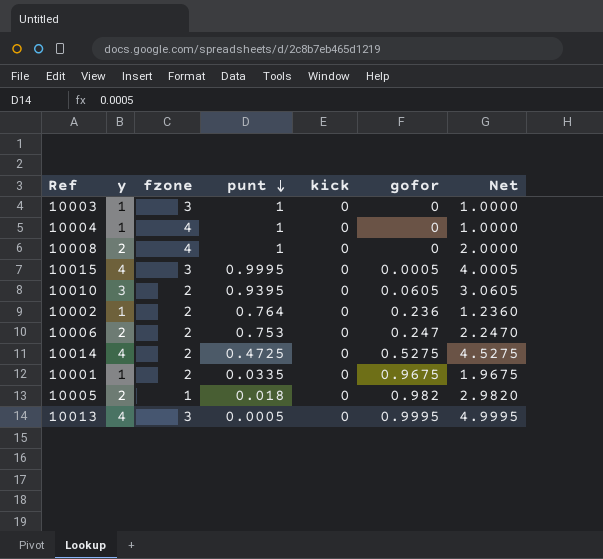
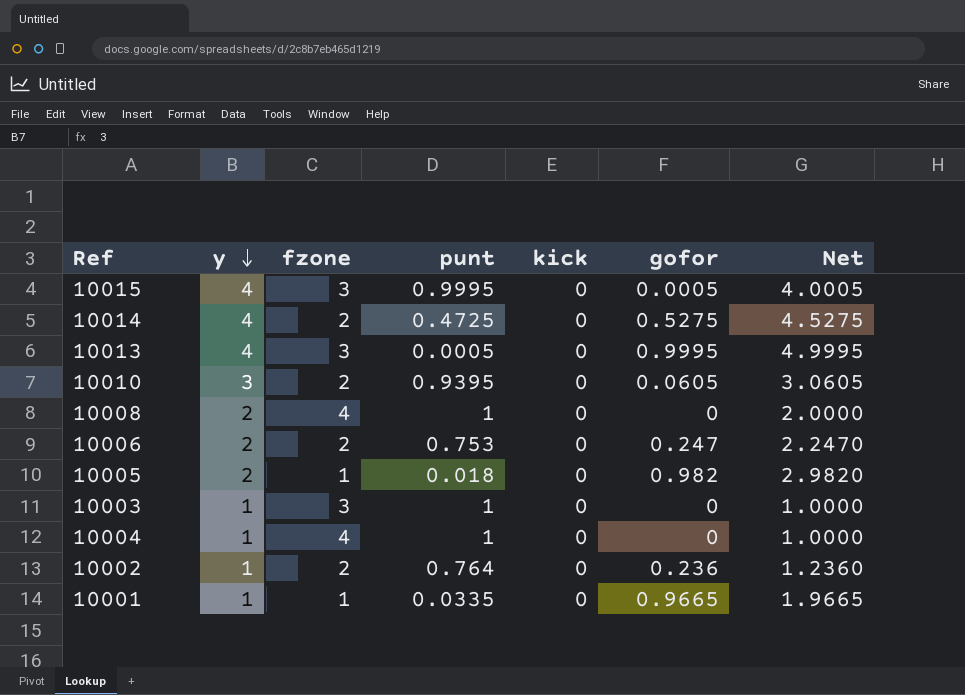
row order: punt descending -> y descending
10001 | fzone: 2 -> 1
10001 | gofor: 0.9675 -> 0.9665
10001 | Net: 1.9675 -> 1.9665

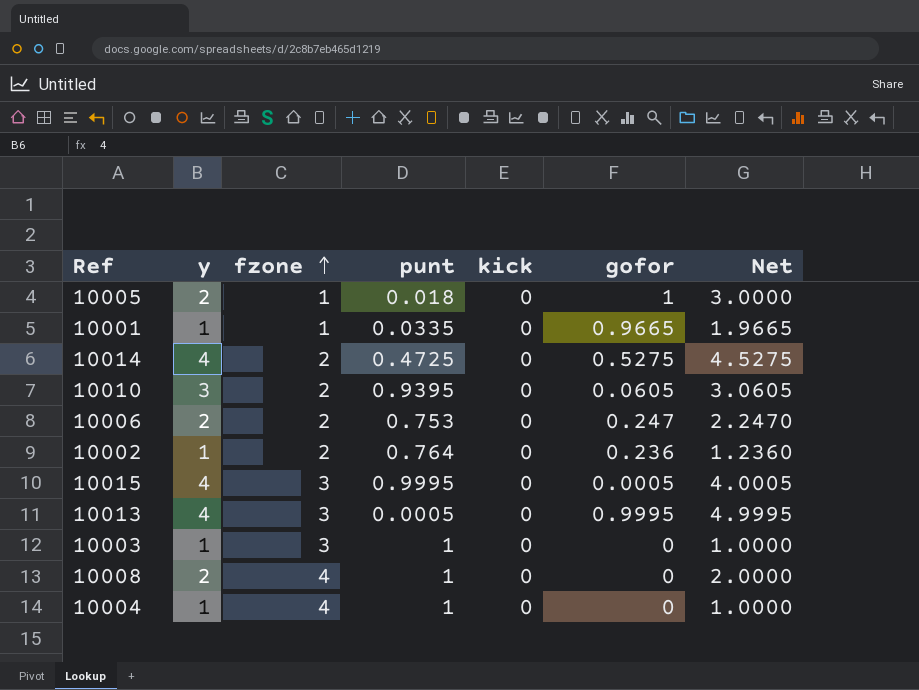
row order: y descending -> fzone ascending
10005 | gofor: 0.982 -> 1
10005 | Net: 2.9820 -> 3.0000

